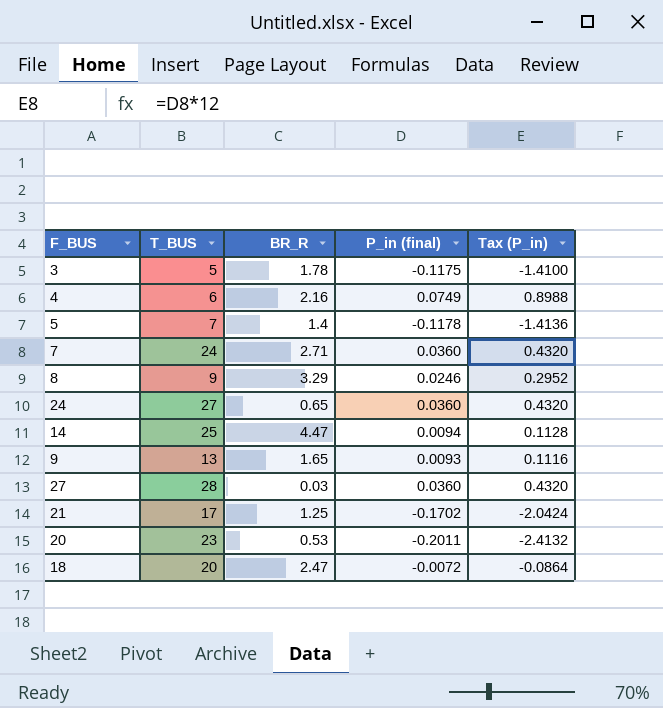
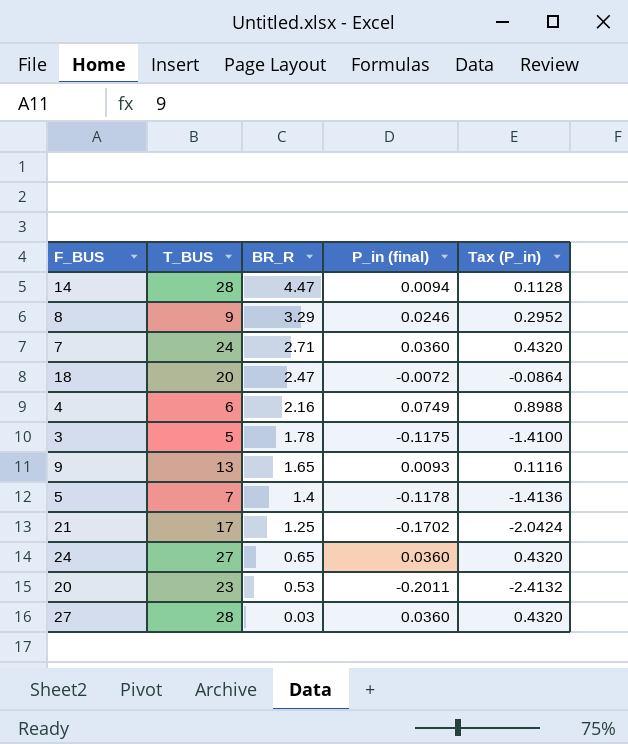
row order: none -> BR_R descending
14 | T_BUS: 25 -> 28

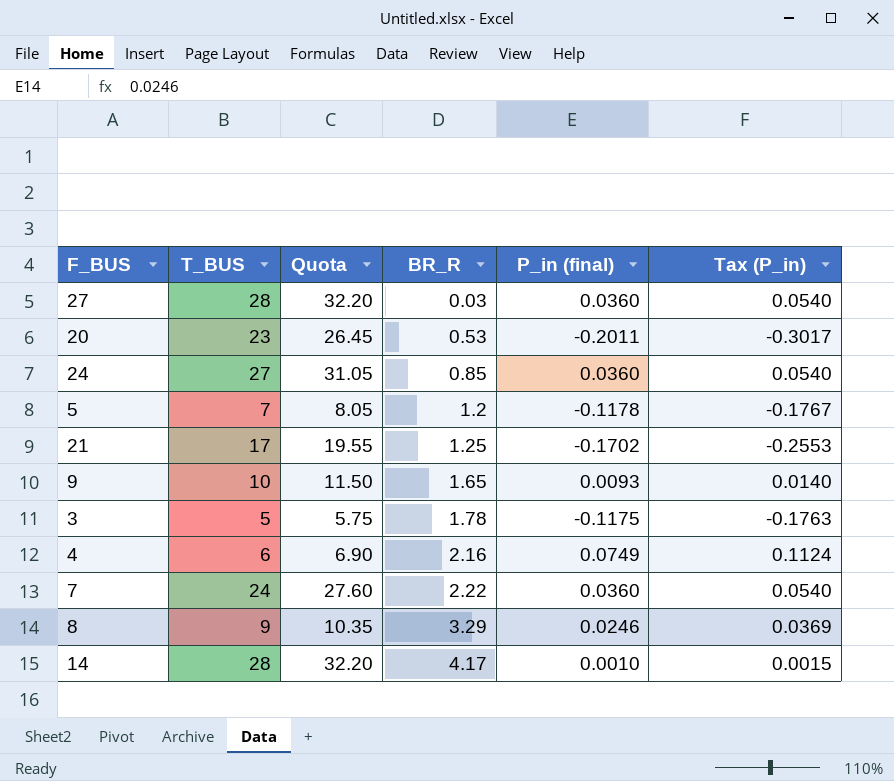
row order: BR_R descending -> BR_R ascending
column Quota | formula: none -> [T_BUS] * 1.15
column Tax (P_in) | formula: [P_in (final)] * 12 -> [P_in (final)] * 1.5
row 18: 20 | 2.47 | -0.0072 | -0.0864 -> none
24 | BR_R: 0.65 -> 0.85
5 | BR_R: 1.4 -> 1.2
9 | T_BUS: 13 -> 10
7 | BR_R: 2.71 -> 2.22
14 | BR_R: 4.47 -> 4.17
14 | P_in (final): 0.0094 -> 0.0010

